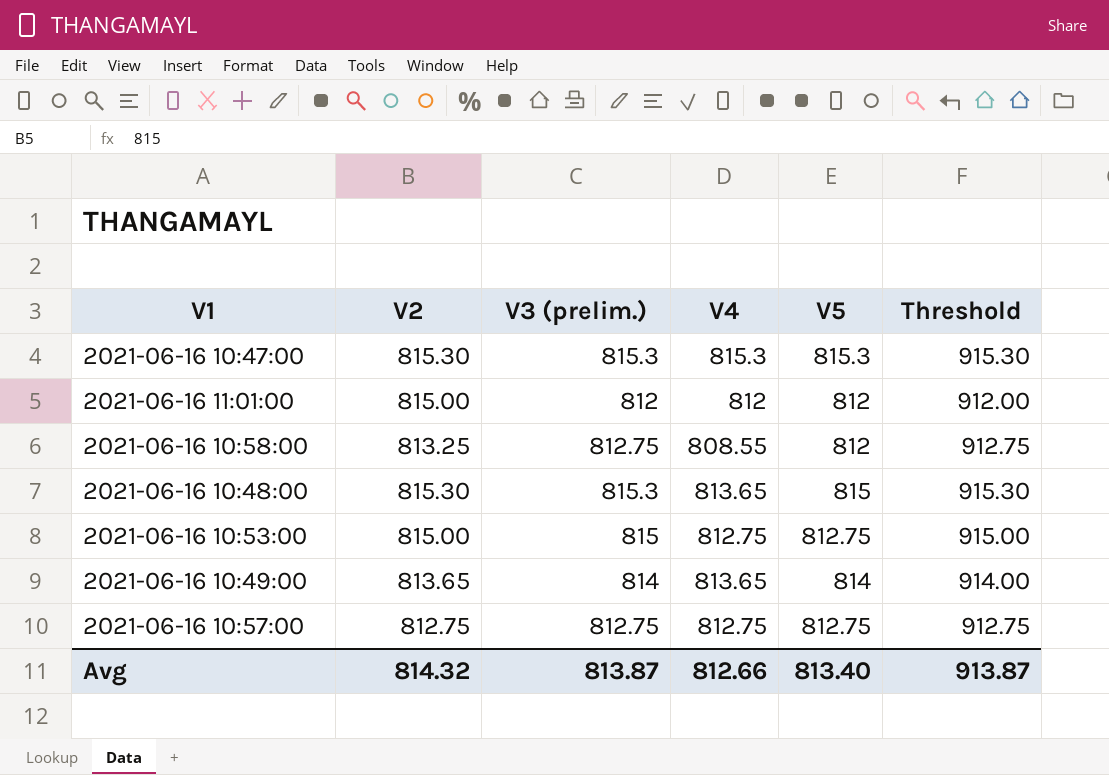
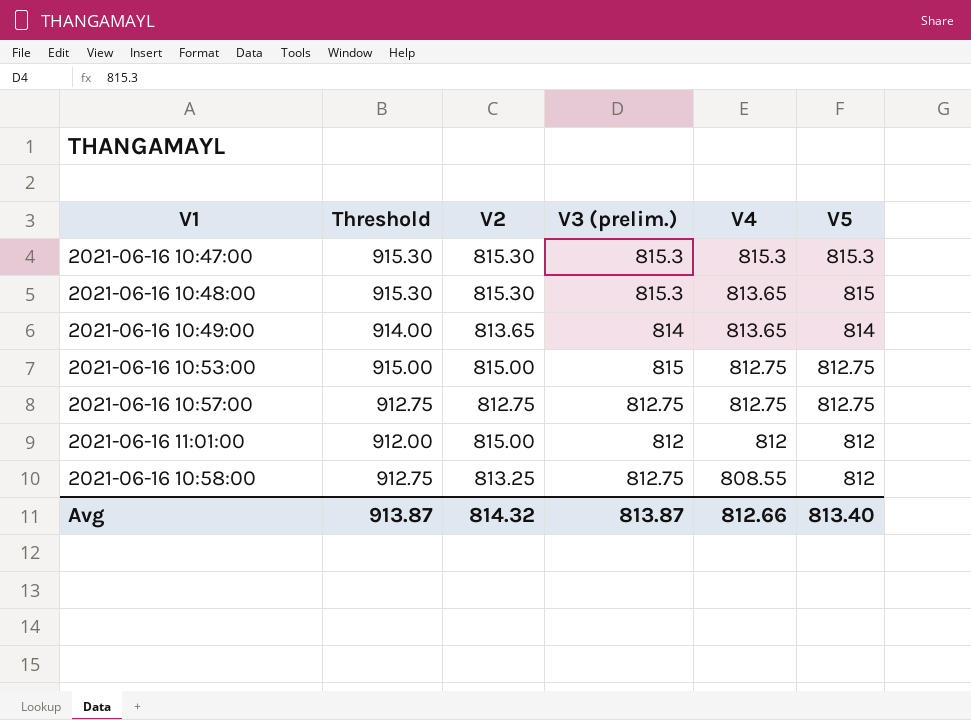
row order: none -> V4 descending
column Threshold | position: 6 -> 2

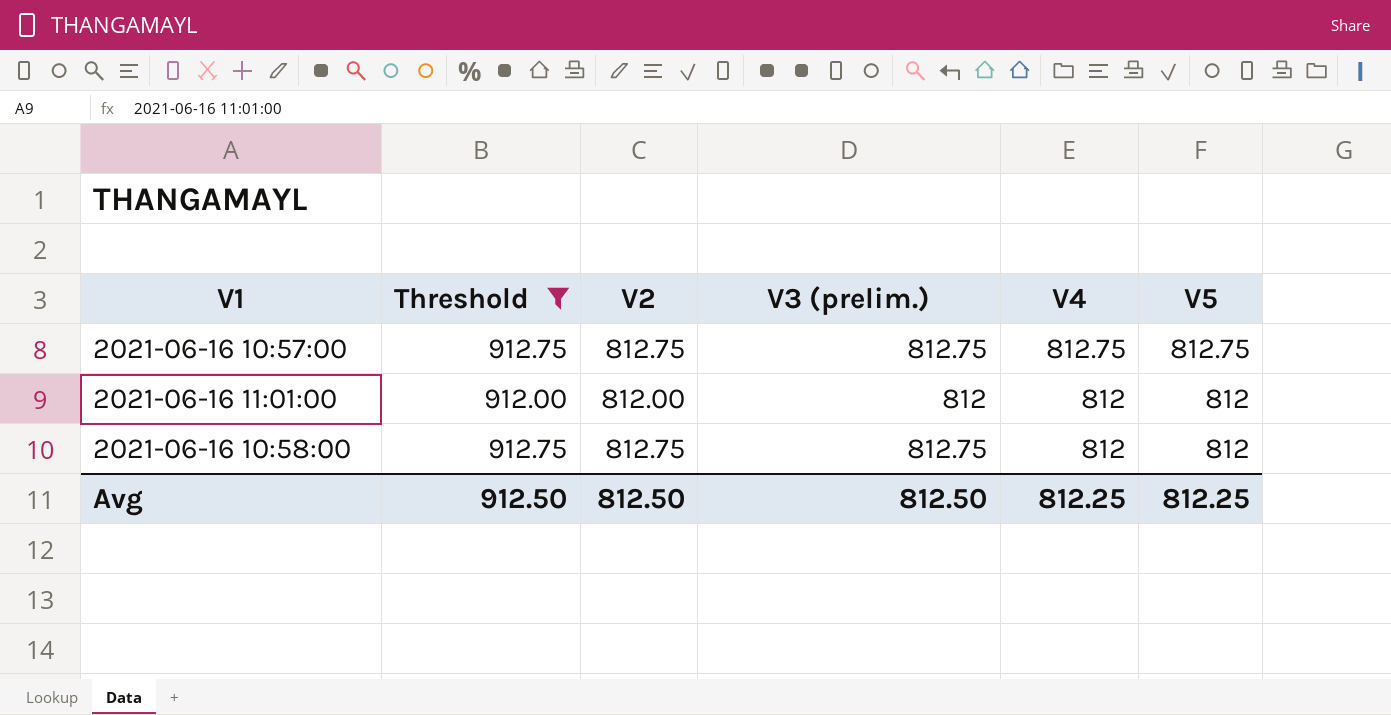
filter: none -> Threshold <= 912.75
2021-06-16 11:01:00 | V2: 815.00 -> 812.00
2021-06-16 10:58:00 | V2: 813.25 -> 812.75
2021-06-16 10:58:00 | V4: 808.55 -> 812
Avg | Threshold: 913.87 -> 912.50
Avg | V2: 814.32 -> 812.50
Avg | V3 (prelim.): 813.87 -> 812.50
Avg | V4: 812.66 -> 812.25
Avg | V5: 813.40 -> 812.25

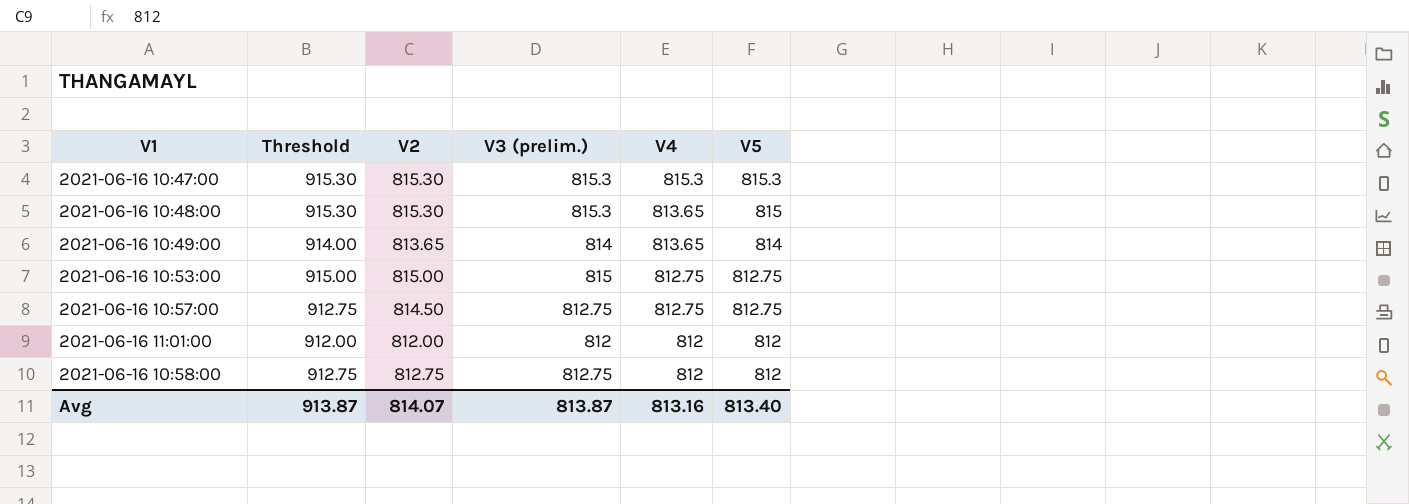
filter: Threshold <= 912.75 -> none
2021-06-16 10:57:00 | V2: 812.75 -> 814.50
Avg | Threshold: 912.50 -> 913.87
Avg | V2: 812.50 -> 814.07
Avg | V3 (prelim.): 812.50 -> 813.87
Avg | V4: 812.25 -> 813.16
Avg | V5: 812.25 -> 813.40

